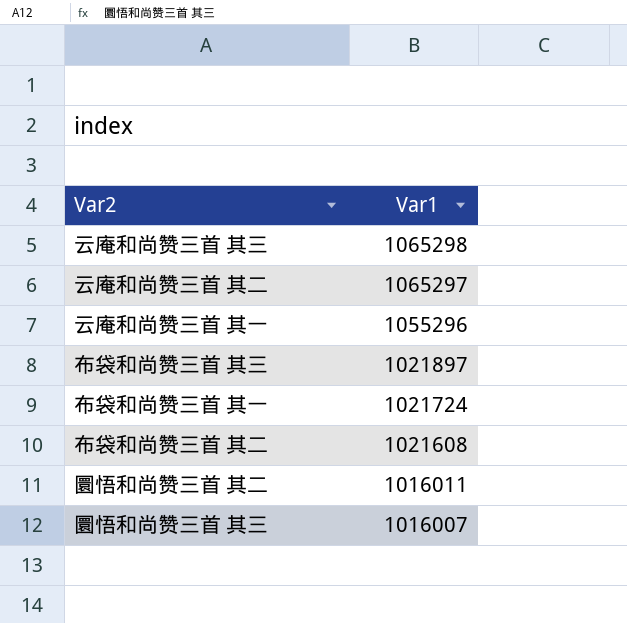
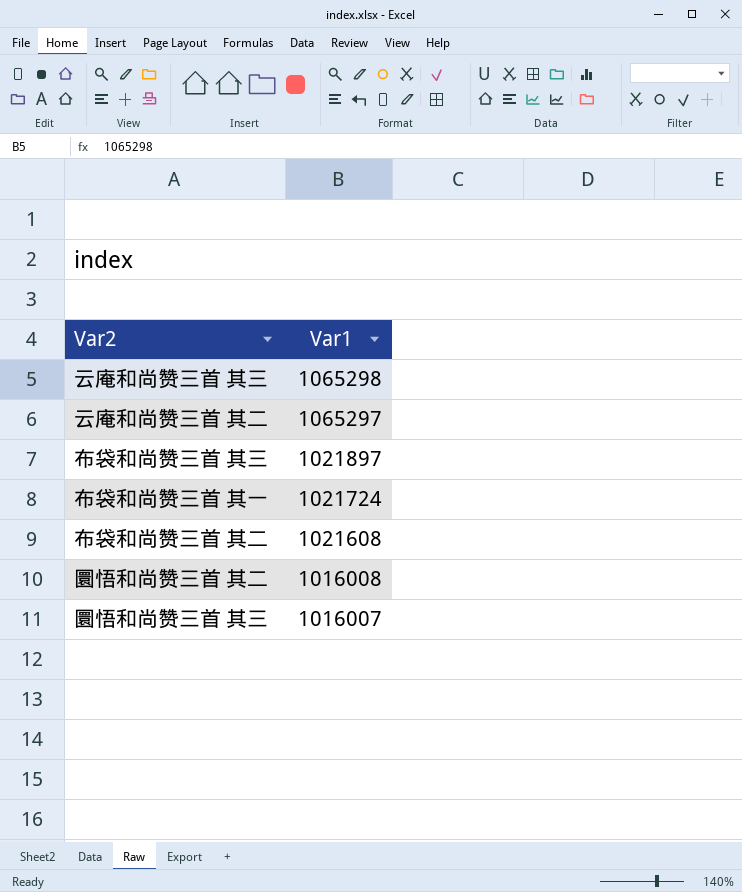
row 云庵和尚赞三首 其一: 1055296 -> none
圜悟和尚赞三首 其二 | Var1: 1016011 -> 1016008

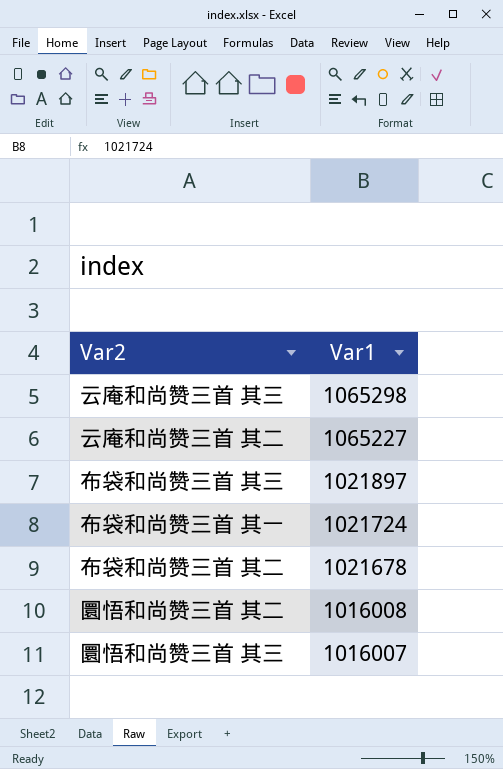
云庵和尚赞三首 其二 | Var1: 1065297 -> 1065227
布袋和尚赞三首 其二 | Var1: 1021608 -> 1021678

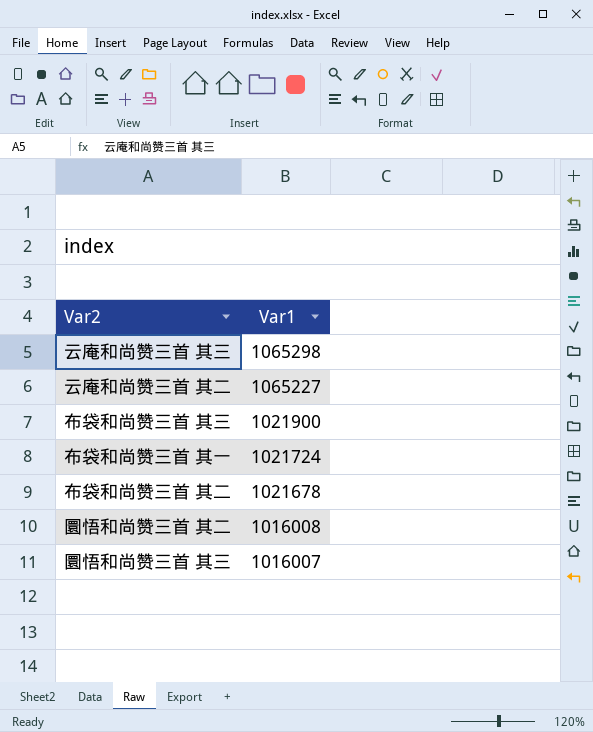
布袋和尚赞三首 其三 | Var1: 1021897 -> 1021900

